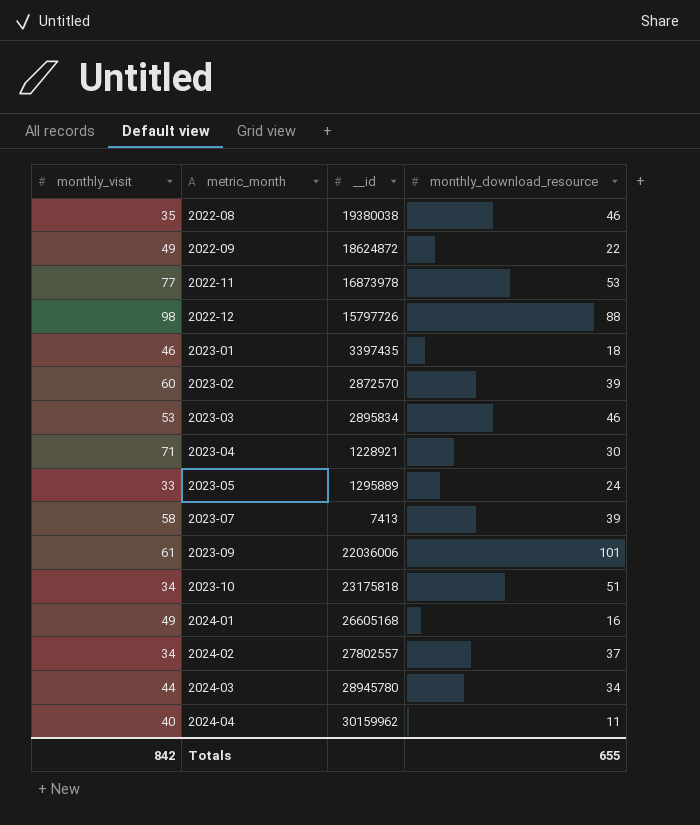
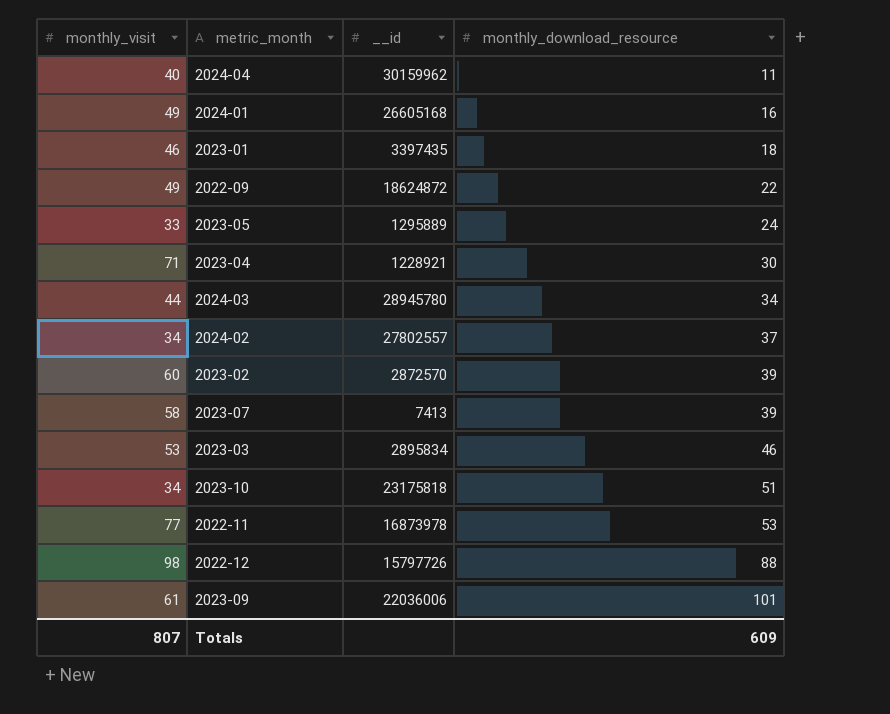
row order: metric_month ascending -> monthly_download_resource ascending
row 2022-08: 35 | 19380038 | 46 -> none
Totals | monthly_visit: 842 -> 807
Totals | monthly_download_resource: 655 -> 609

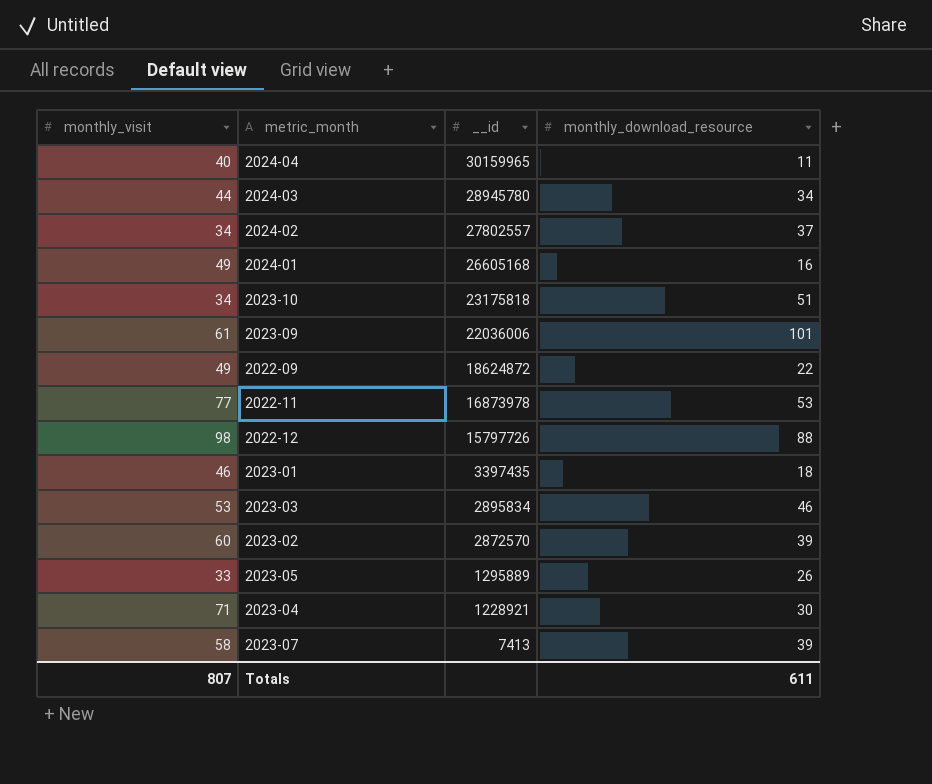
row order: monthly_download_resource ascending -> __id descending
2024-04 | __id: 30159962 -> 30159965
2023-05 | monthly_download_resource: 24 -> 26
Totals | monthly_download_resource: 609 -> 611

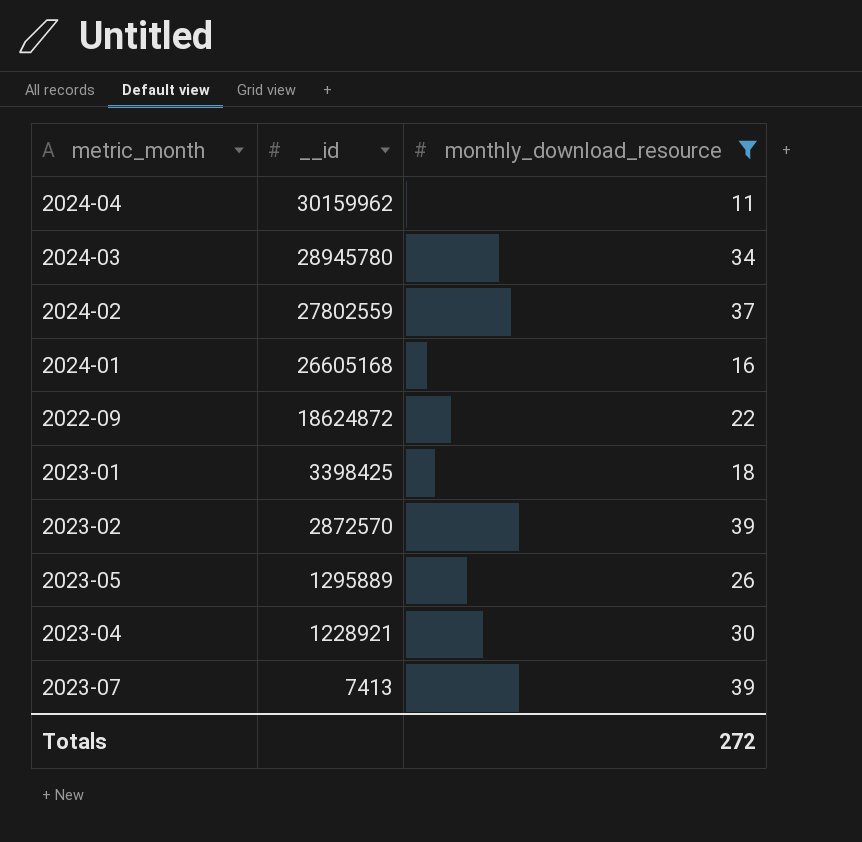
filter: none -> monthly_download_resource <= 39
column monthly_visit | position: 1 -> none
2024-04 | __id: 30159965 -> 30159962
2024-02 | __id: 27802557 -> 27802559
2023-01 | __id: 3397435 -> 3398425
Totals | monthly_download_resource: 611 -> 272

